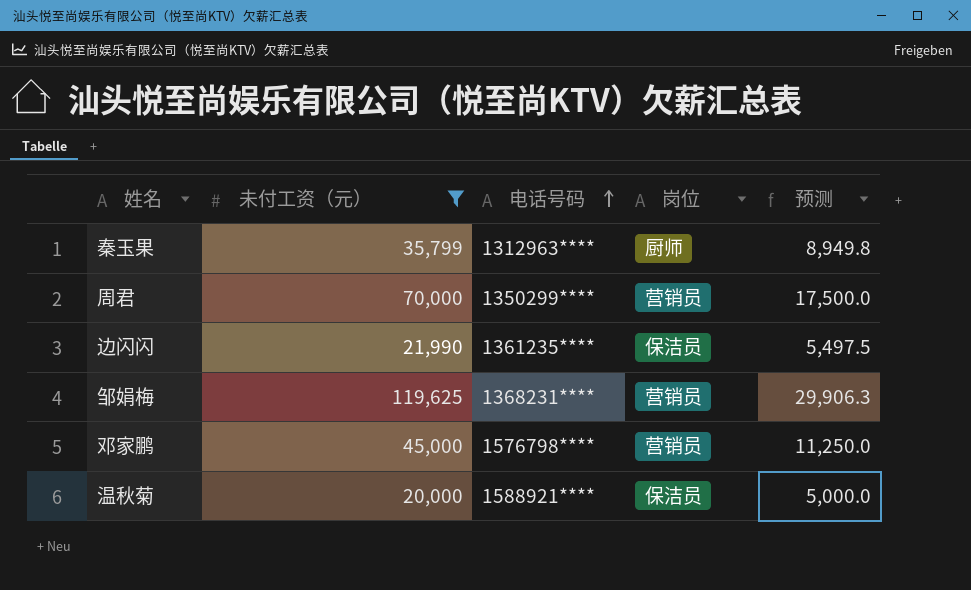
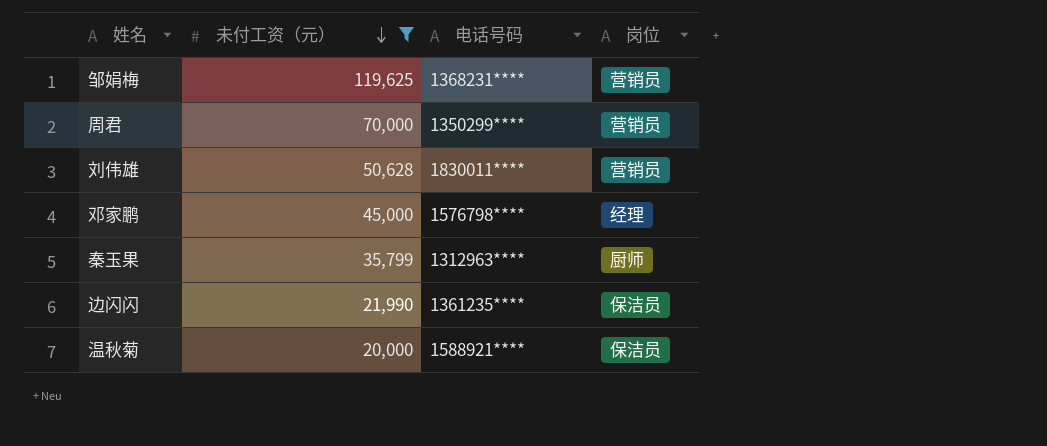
row order: 电话号码 ascending -> 未付工资（元） descending
column 预测 | formula: [未付工资（元）] * 0.25 -> none
row 刘伟雄: none -> 50,628 | 1830011**** | 营销员
邓家鹏 | 岗位: 营销员 -> 经理

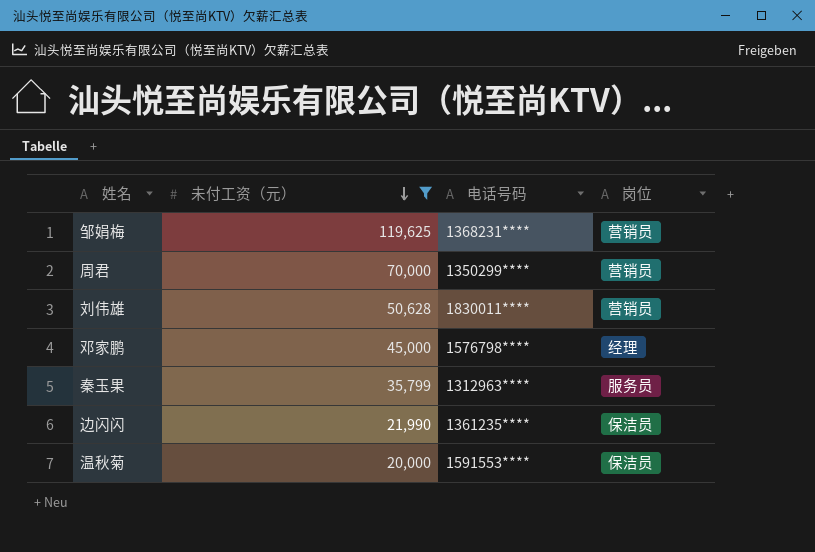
秦玉果 | 岗位: 厨师 -> 服务员
温秋菊 | 电话号码: 1588921**** -> 1591553****

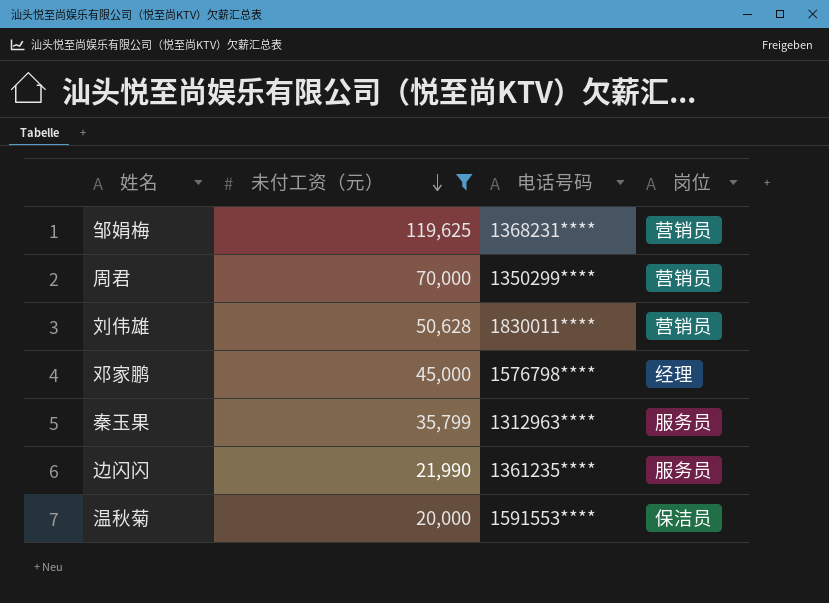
边闪闪 | 岗位: 保洁员 -> 服务员

